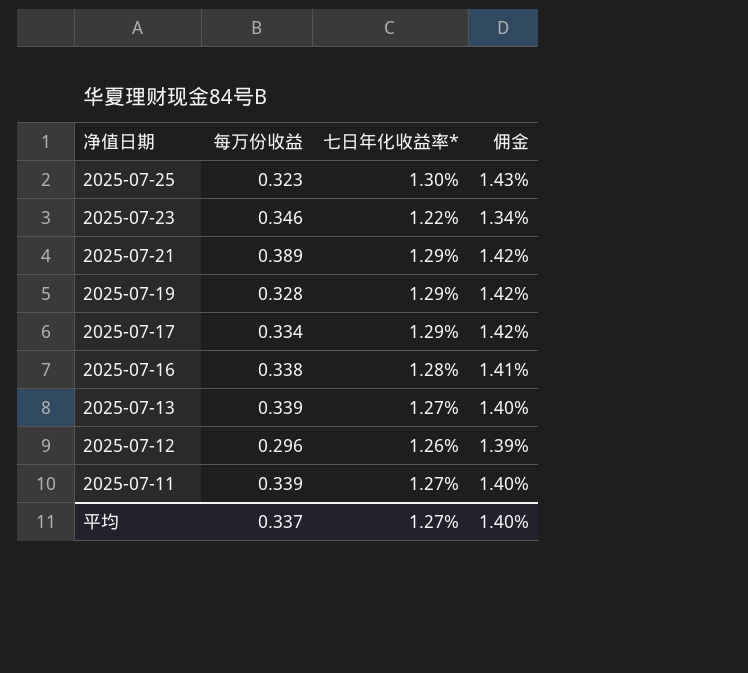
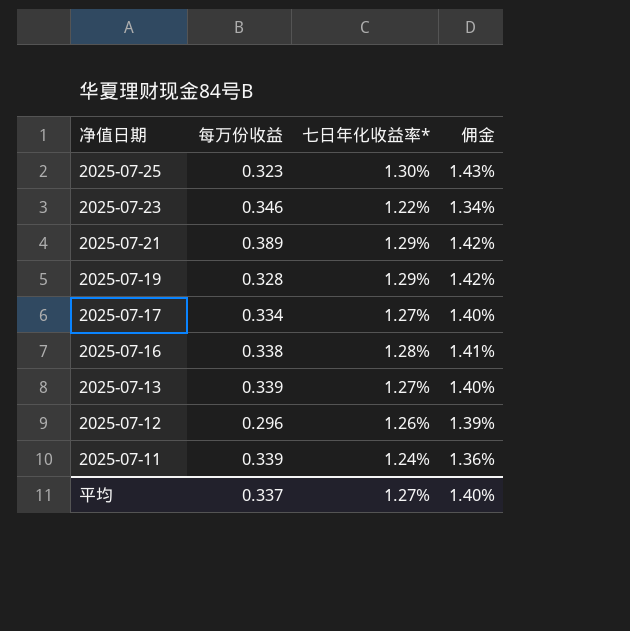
2025-07-17 | 七日年化收益率*: 1.29% -> 1.27%
2025-07-17 | 佣金: 1.42% -> 1.40%
2025-07-11 | 七日年化收益率*: 1.27% -> 1.24%
2025-07-11 | 佣金: 1.40% -> 1.36%

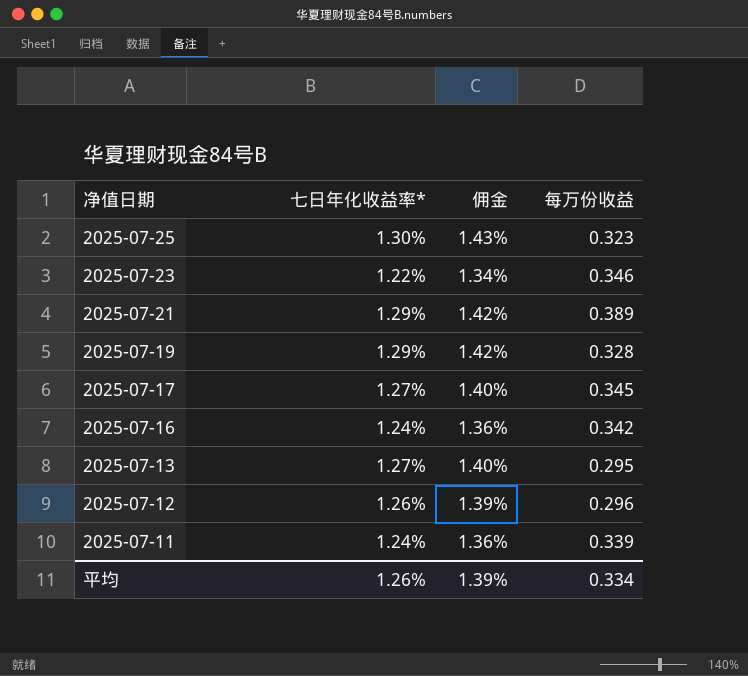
column 每万份收益 | position: 2 -> 4
2025-07-17 | 每万份收益: 0.334 -> 0.345
2025-07-16 | 七日年化收益率*: 1.28% -> 1.24%
2025-07-16 | 佣金: 1.41% -> 1.36%
2025-07-16 | 每万份收益: 0.338 -> 0.342
2025-07-13 | 每万份收益: 0.339 -> 0.295
平均 | 七日年化收益率*: 1.27% -> 1.26%
平均 | 佣金: 1.40% -> 1.39%
平均 | 每万份收益: 0.337 -> 0.334

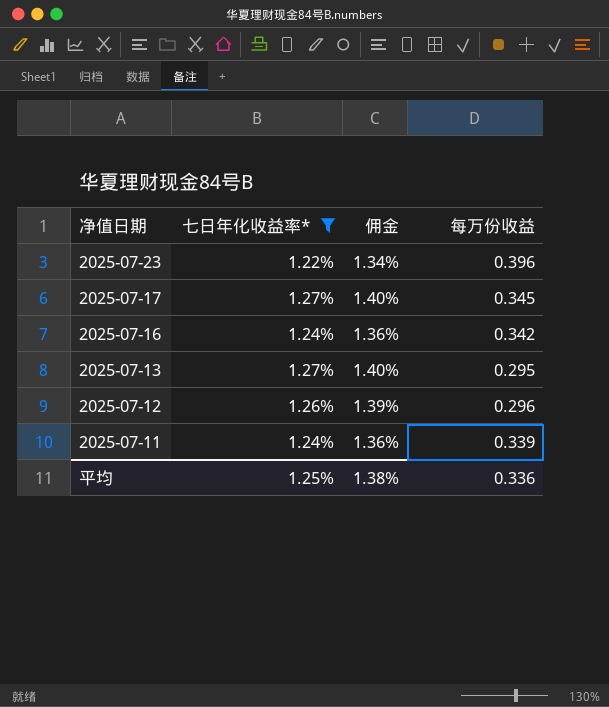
filter: none -> 七日年化收益率* <= 1.27%
2025-07-23 | 每万份收益: 0.346 -> 0.396
平均 | 七日年化收益率*: 1.26% -> 1.25%
平均 | 佣金: 1.39% -> 1.38%
平均 | 每万份收益: 0.334 -> 0.336

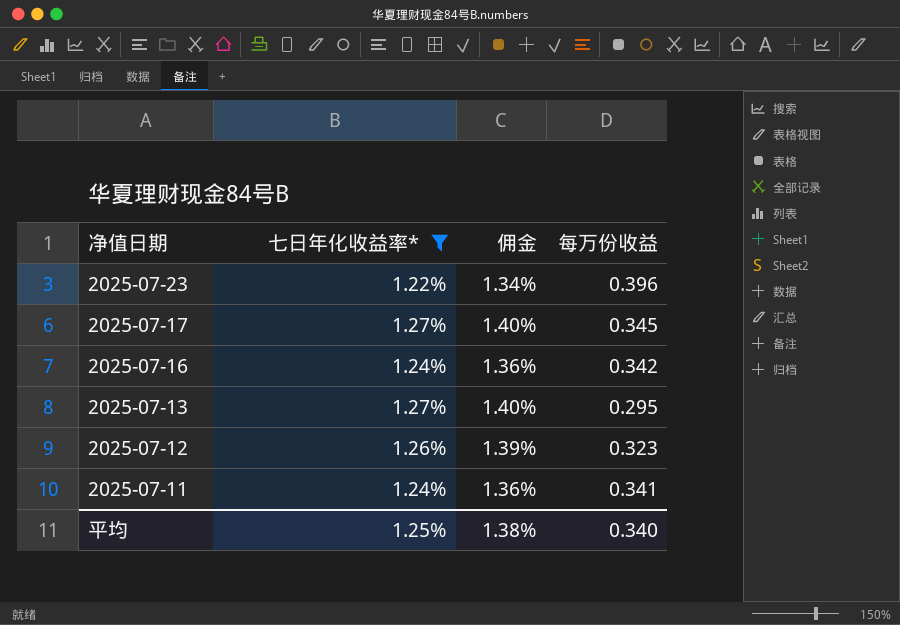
2025-07-12 | 每万份收益: 0.296 -> 0.323
2025-07-11 | 每万份收益: 0.339 -> 0.341
平均 | 每万份收益: 0.336 -> 0.340

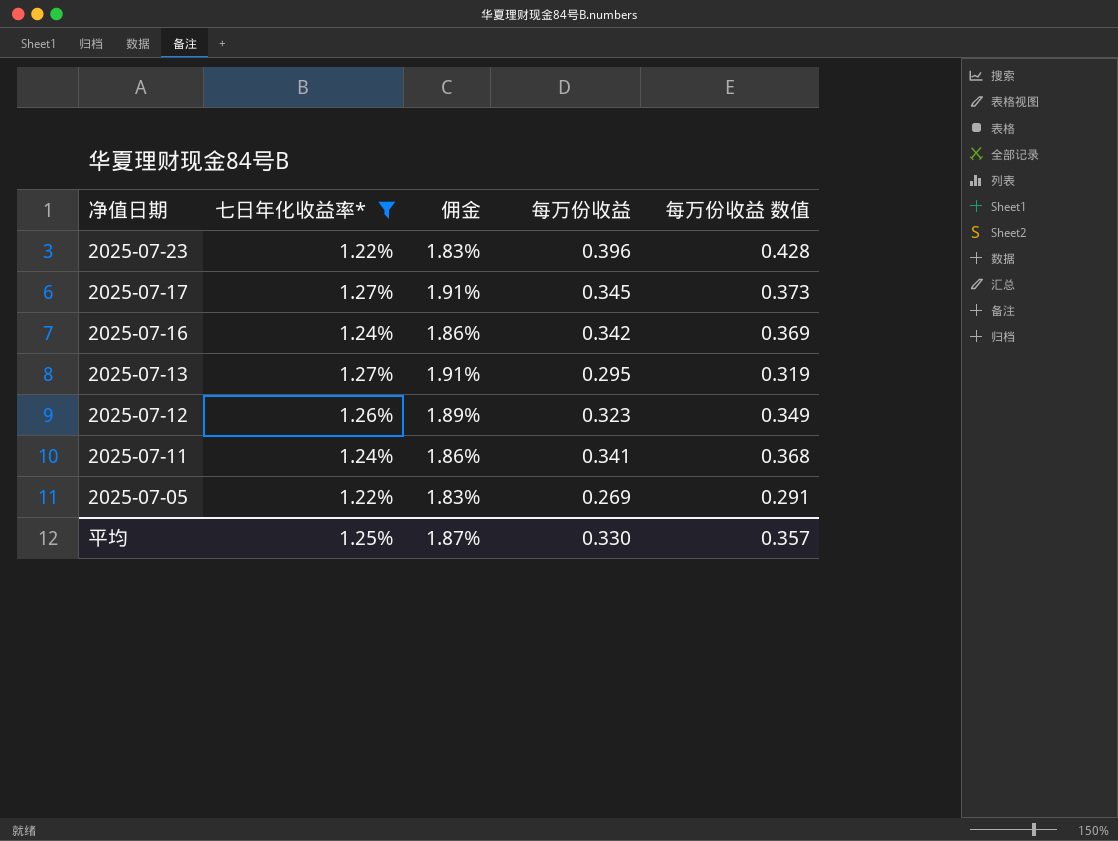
column 佣金 | formula: [七日年化收益率*] * 1.1 -> [七日年化收益率*] * 1.5
column 每万份收益 数值 | formula: none -> [每万份收益] * 1.08
row 2025-07-05: none -> 1.22% | 1.83% | 0.269 | 0.291
平均 | 佣金: 1.38% -> 1.87%
平均 | 每万份收益: 0.340 -> 0.330

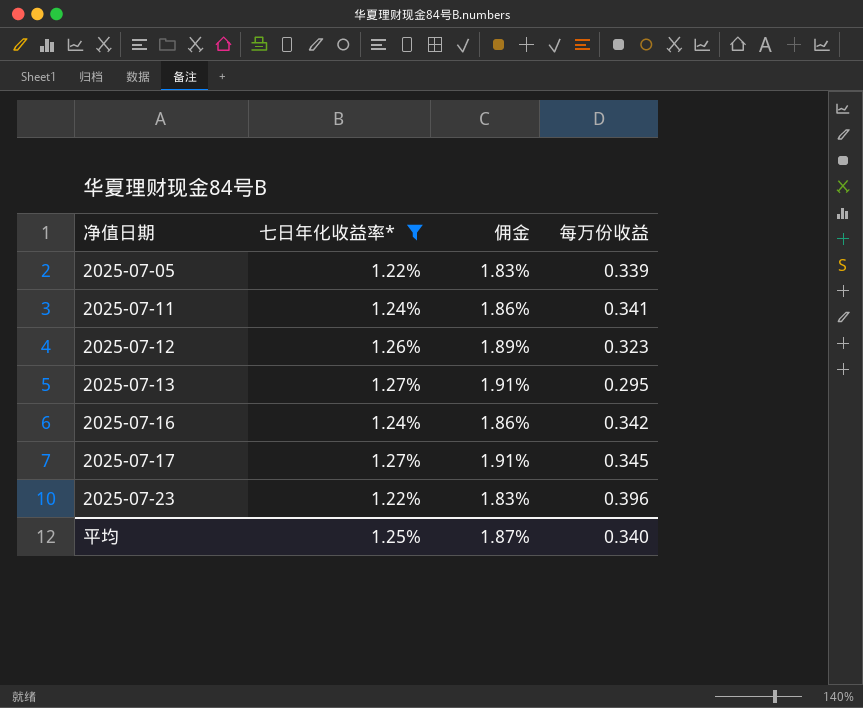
row order: 净值日期 descending -> 净值日期 ascending
column 每万份收益 数值 | formula: [每万份收益] * 1.08 -> none
2025-07-05 | 每万份收益: 0.269 -> 0.339
平均 | 每万份收益: 0.330 -> 0.340

